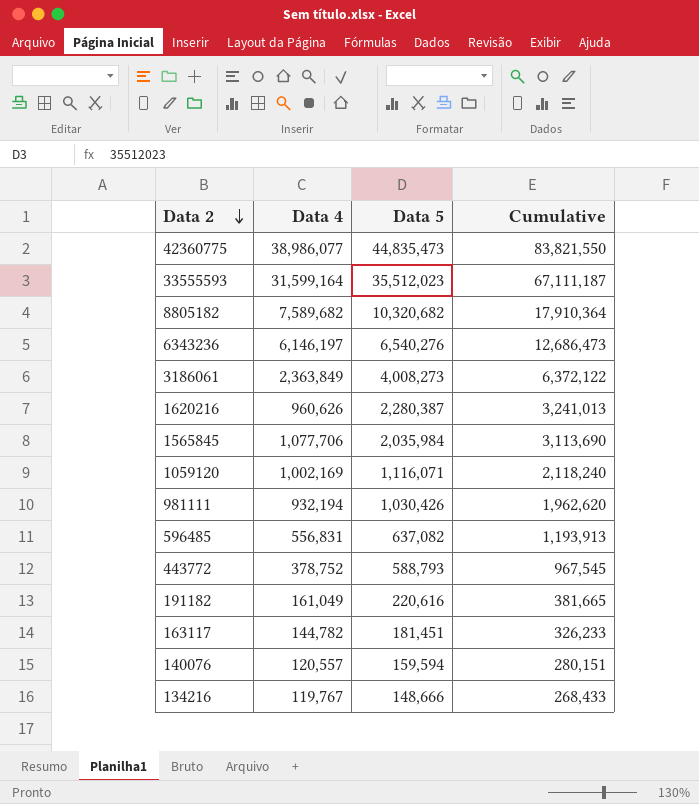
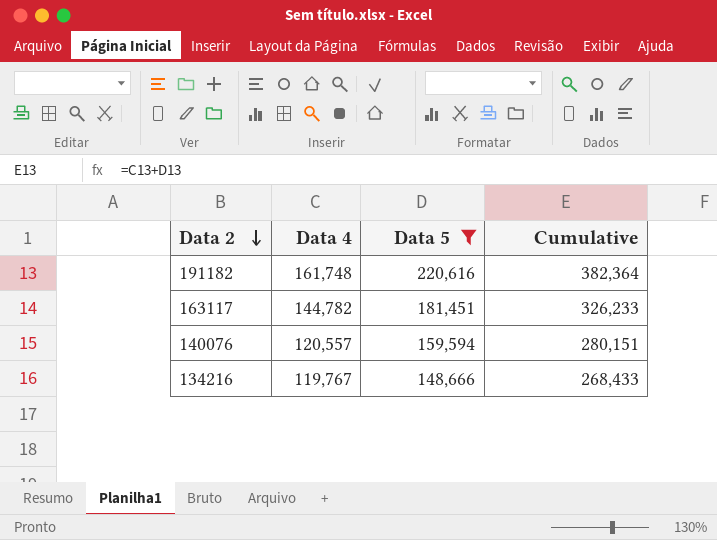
filter: none -> Data 5 <= 220,616
191182 | Data 4: 161,049 -> 161,748
191182 | Cumulative: 381,665 -> 382,364

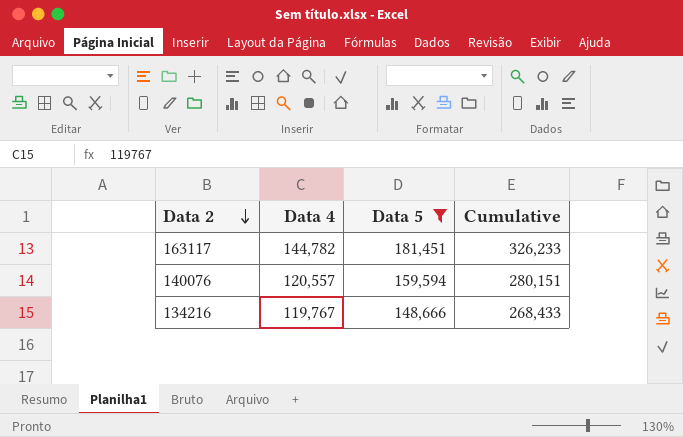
row 191182: 161,748 | 220,616 | 382,364 -> none

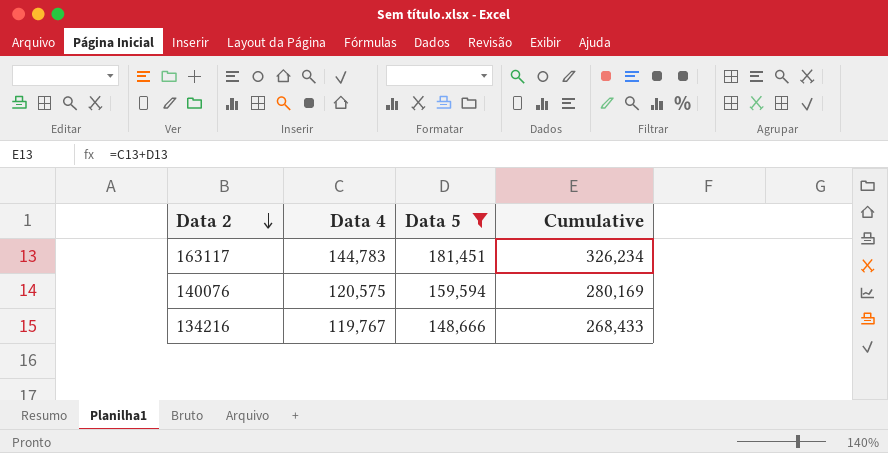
163117 | Data 4: 144,782 -> 144,783
163117 | Cumulative: 326,233 -> 326,234
140076 | Data 4: 120,557 -> 120,575
140076 | Cumulative: 280,151 -> 280,169

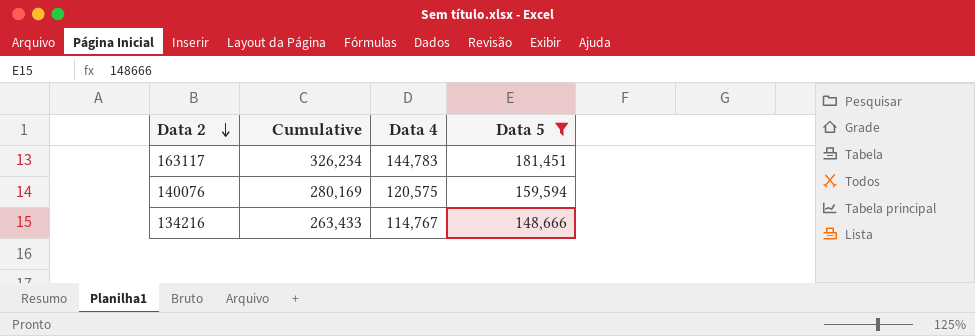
column Cumulative | position: 4 -> 2
134216 | Cumulative: 268,433 -> 263,433
134216 | Data 4: 119,767 -> 114,767

